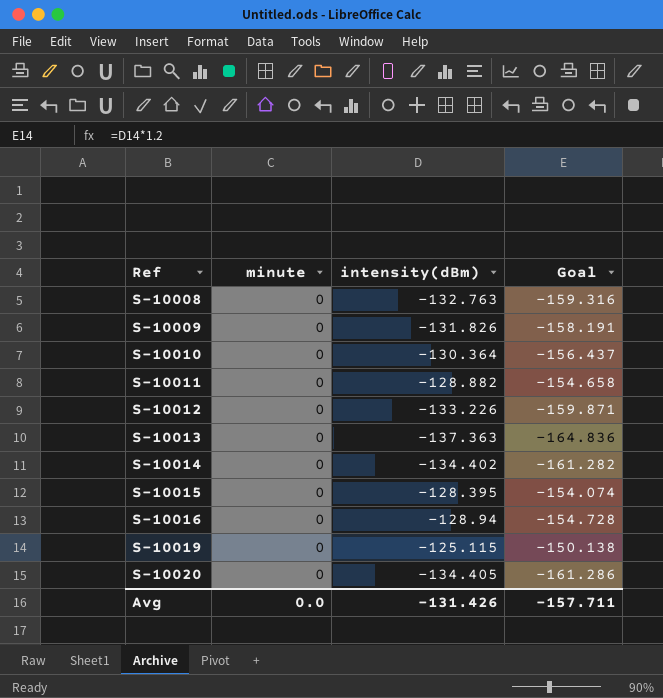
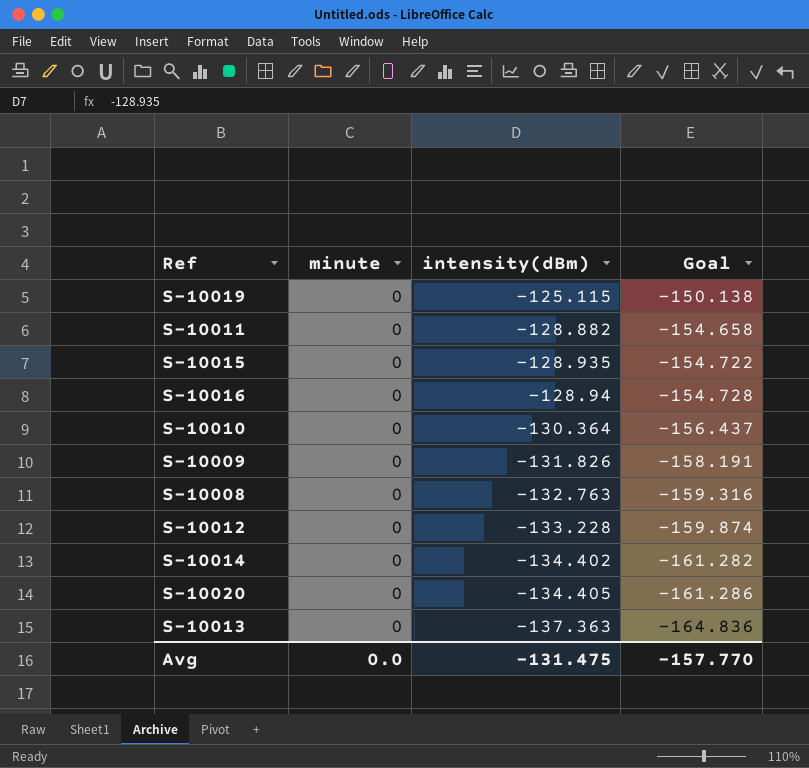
row order: Ref ascending -> intensity(dBm) descending
S-10015 | intensity(dBm): -128.395 -> -128.935
S-10015 | Goal: -154.074 -> -154.722
S-10012 | intensity(dBm): -133.226 -> -133.228
S-10012 | Goal: -159.871 -> -159.874
Avg | intensity(dBm): -131.426 -> -131.475
Avg | Goal: -157.711 -> -157.770

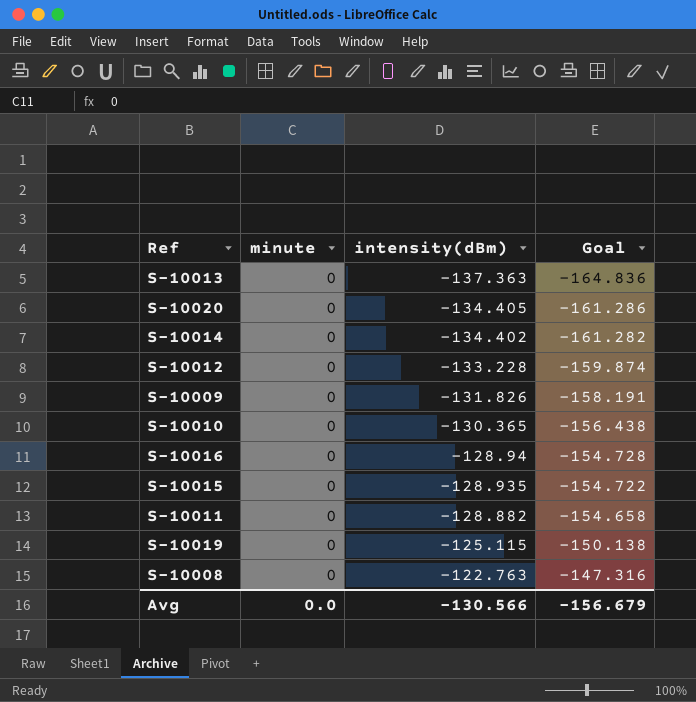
row order: intensity(dBm) descending -> intensity(dBm) ascending
S-10010 | intensity(dBm): -130.364 -> -130.365
S-10010 | Goal: -156.437 -> -156.438
S-10008 | intensity(dBm): -132.763 -> -122.763
S-10008 | Goal: -159.316 -> -147.316
Avg | intensity(dBm): -131.475 -> -130.566
Avg | Goal: -157.770 -> -156.679

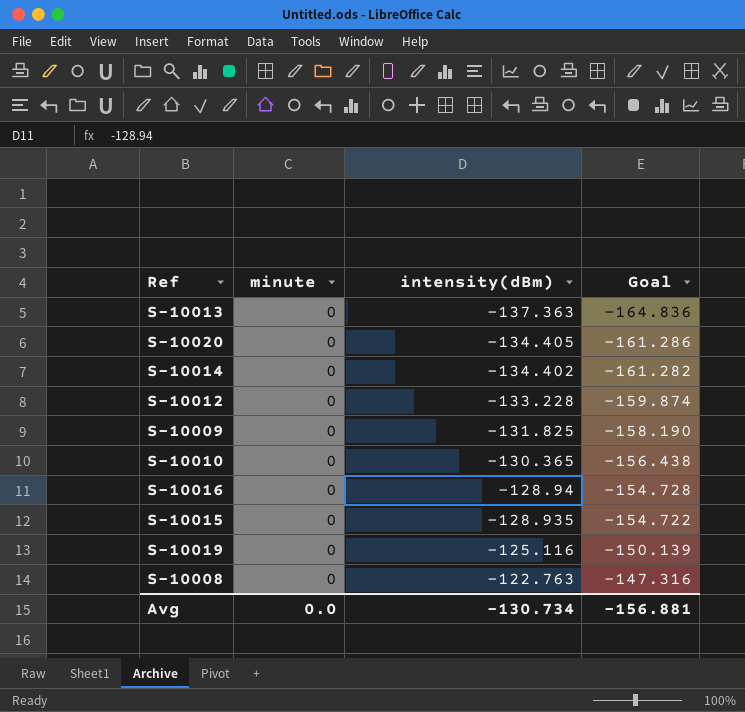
row S-10011: 0 | -128.882 | -154.658 -> none
S-10009 | intensity(dBm): -131.826 -> -131.825
S-10009 | Goal: -158.191 -> -158.190
S-10019 | intensity(dBm): -125.115 -> -125.116
S-10019 | Goal: -150.138 -> -150.139
Avg | intensity(dBm): -130.566 -> -130.734
Avg | Goal: -156.679 -> -156.881

